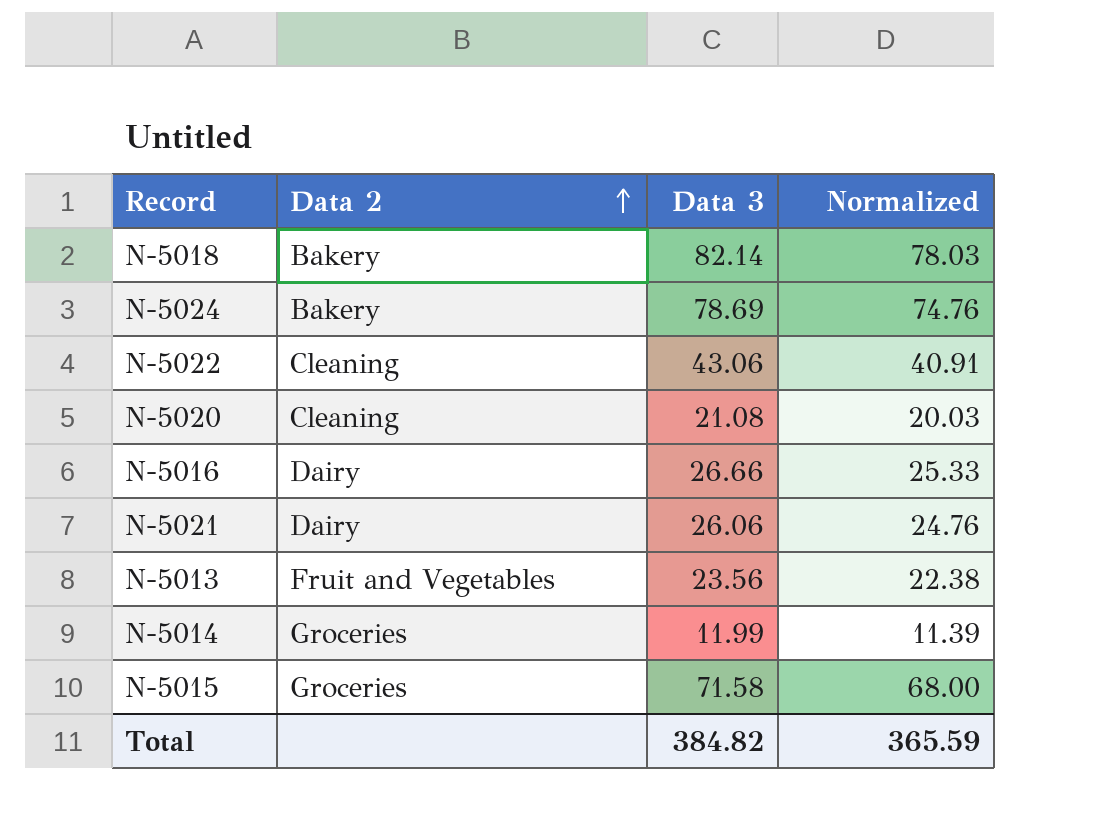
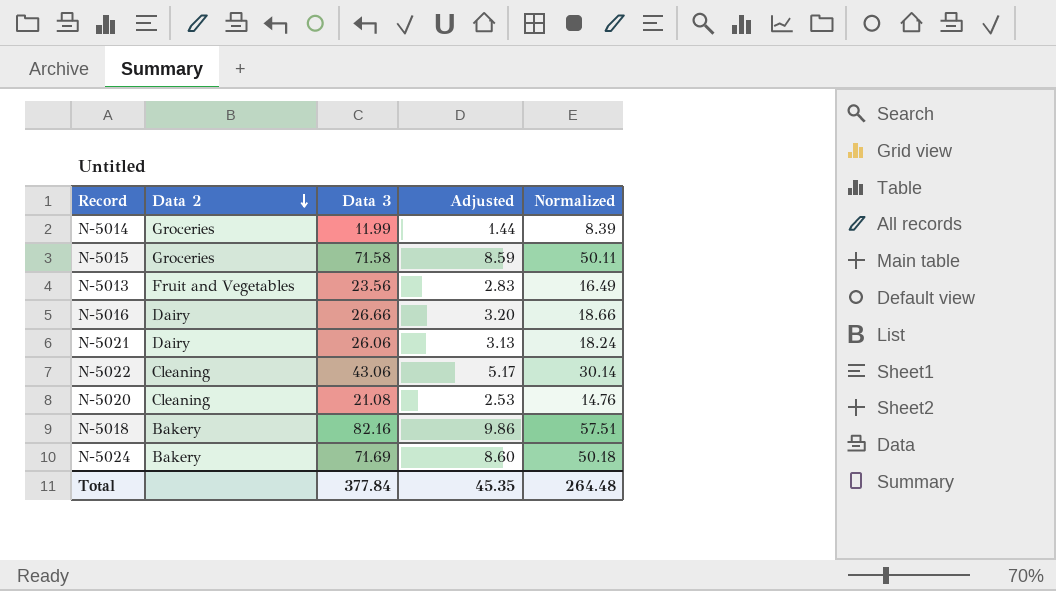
row order: Data 2 ascending -> Data 2 descending
column Adjusted | formula: none -> [Data 3] * 0.12
column Normalized | formula: [Data 3] * 0.95 -> [Data 3] * 0.7
N-5018 | Data 3: 82.14 -> 82.16
N-5024 | Data 3: 78.69 -> 71.69
Total | Data 3: 384.82 -> 377.84
Total | Normalized: 365.59 -> 264.48

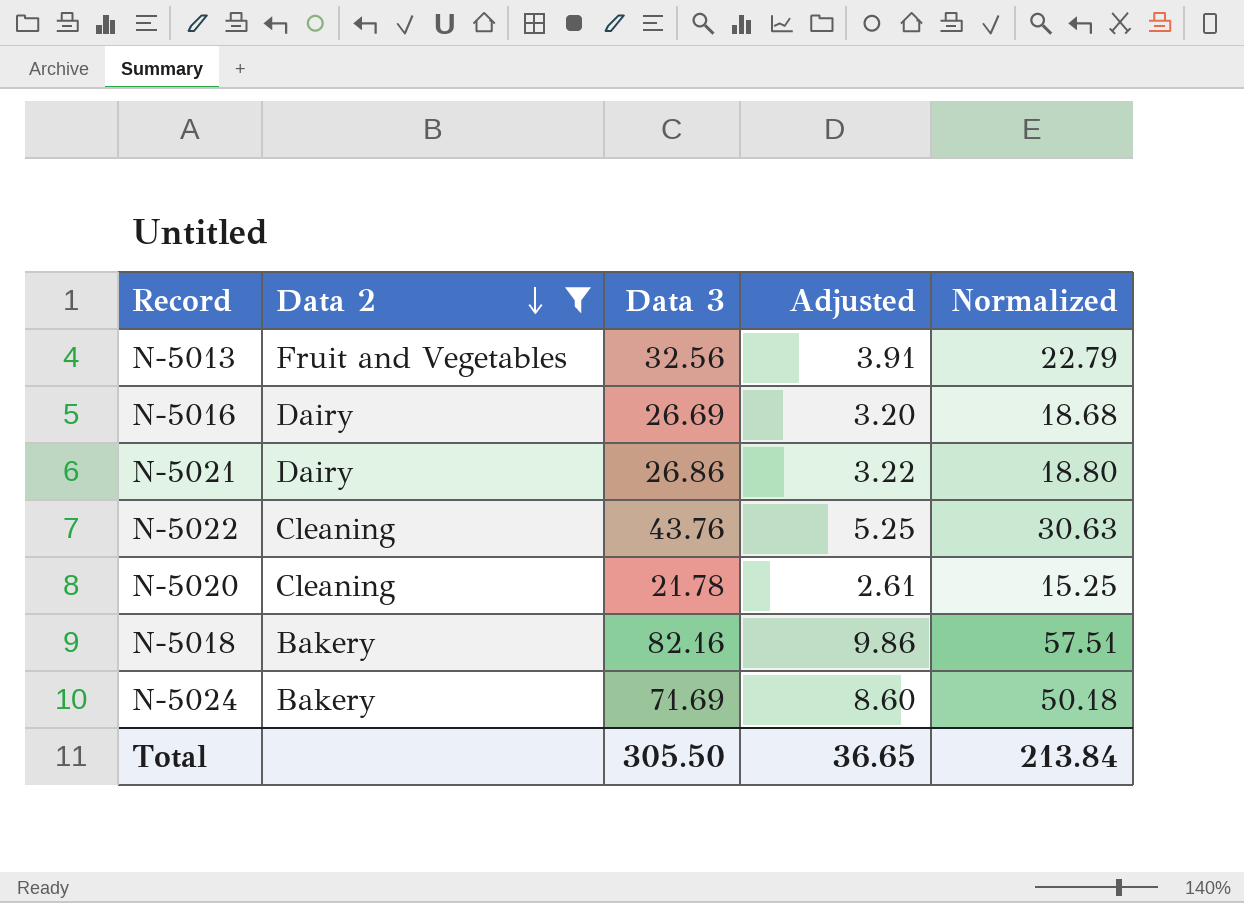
filter: none -> Data 2 != Groceries
N-5013 | Data 3: 23.56 -> 32.56
N-5013 | Adjusted: 2.83 -> 3.91
N-5013 | Normalized: 16.49 -> 22.79
N-5016 | Data 3: 26.66 -> 26.69
N-5016 | Normalized: 18.66 -> 18.68
N-5021 | Data 3: 26.06 -> 26.86
N-5021 | Adjusted: 3.13 -> 3.22
N-5021 | Normalized: 18.24 -> 18.80
N-5022 | Data 3: 43.06 -> 43.76
N-5022 | Adjusted: 5.17 -> 5.25
N-5022 | Normalized: 30.14 -> 30.63
N-5020 | Data 3: 21.08 -> 21.78
N-5020 | Adjusted: 2.53 -> 2.61
N-5020 | Normalized: 14.76 -> 15.25
Total | Data 3: 377.84 -> 305.50
Total | Adjusted: 45.35 -> 36.65
Total | Normalized: 264.48 -> 213.84

